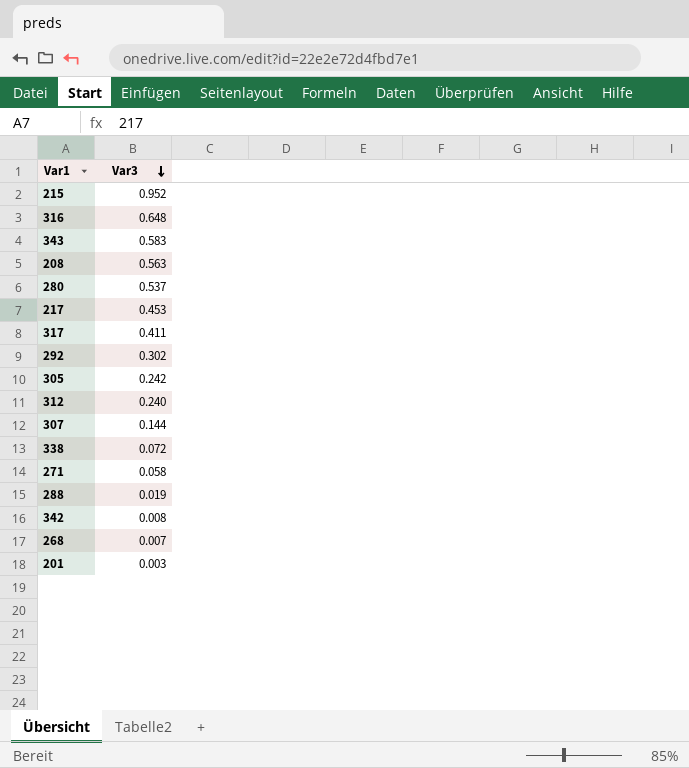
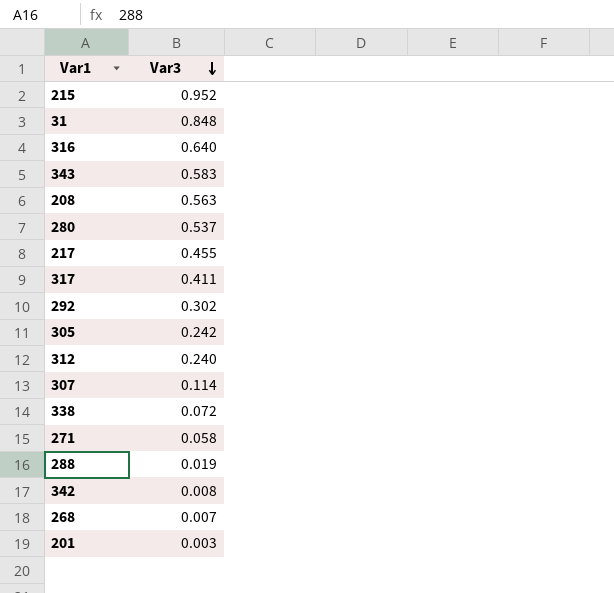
row 31: none -> 0.848
316 | Var3: 0.648 -> 0.640
217 | Var3: 0.453 -> 0.455
307 | Var3: 0.144 -> 0.114

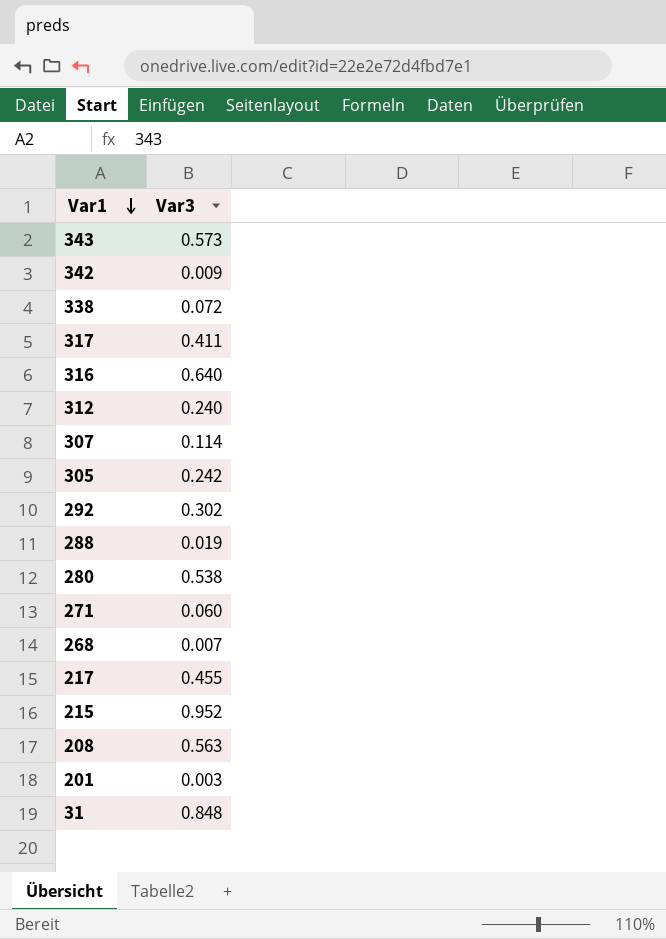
row order: Var3 descending -> Var1 descending
343 | Var3: 0.583 -> 0.573
342 | Var3: 0.008 -> 0.009
280 | Var3: 0.537 -> 0.538
271 | Var3: 0.058 -> 0.060

